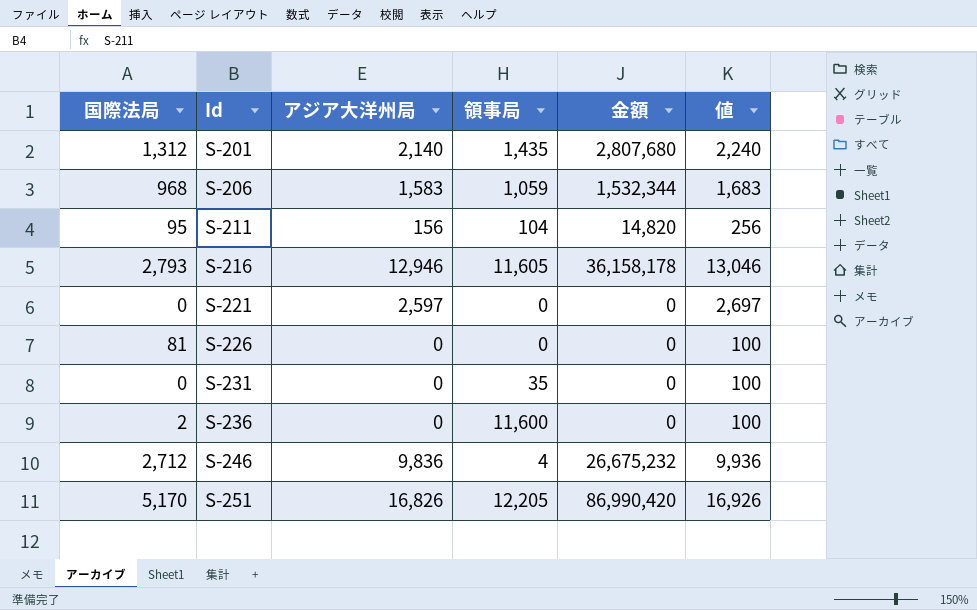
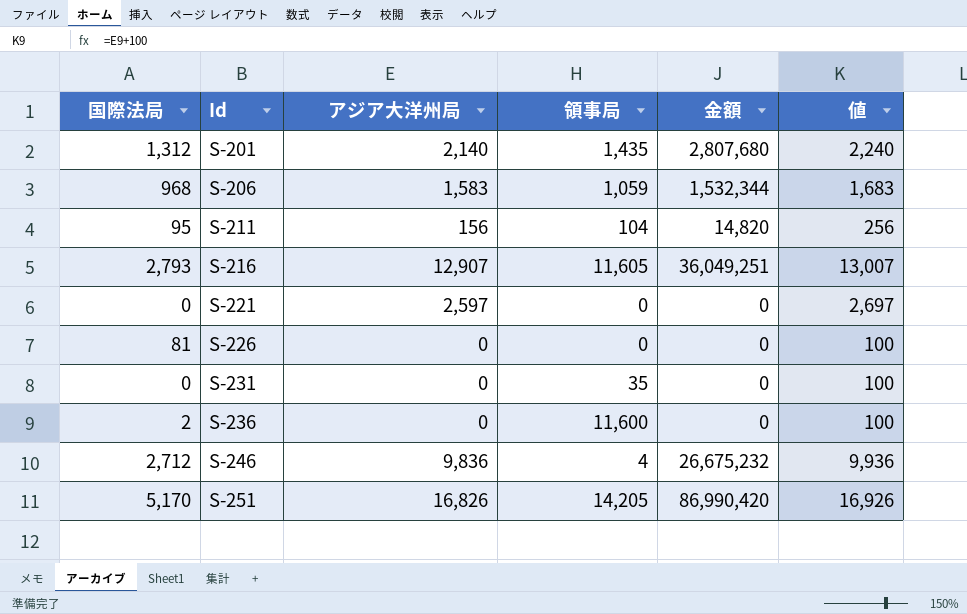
S-216 | アジア大洋州局: 12,946 -> 12,907
S-216 | 金額: 36,158,178 -> 36,049,251
S-216 | 値: 13,046 -> 13,007
S-251 | 領事局: 12,205 -> 14,205

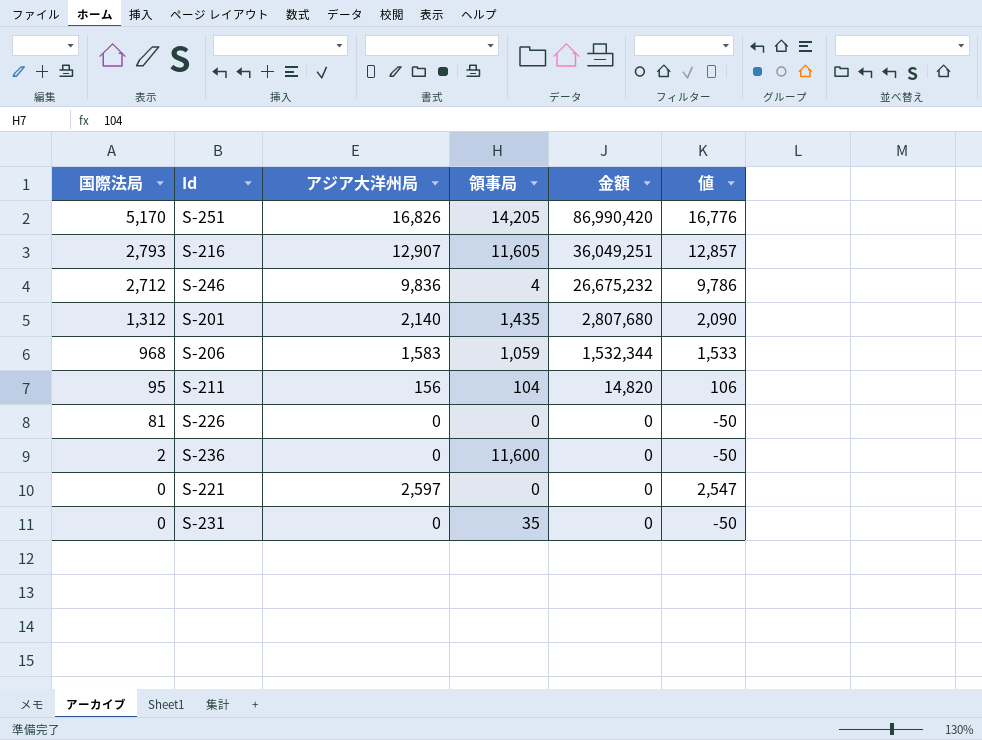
row order: Id ascending -> 国際法局 descending
column 値 | formula: [アジア大洋州局] + 100 -> [アジア大洋州局] - 50

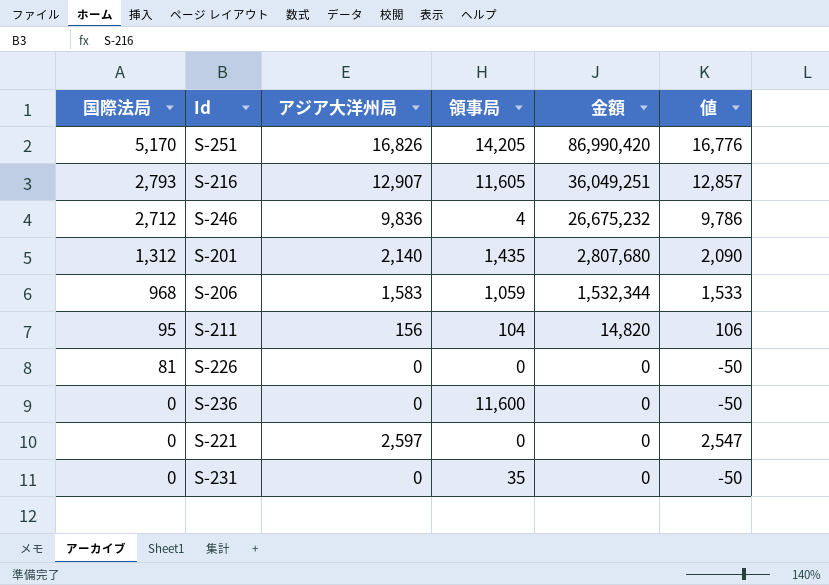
S-236 | 国際法局: 2 -> 0

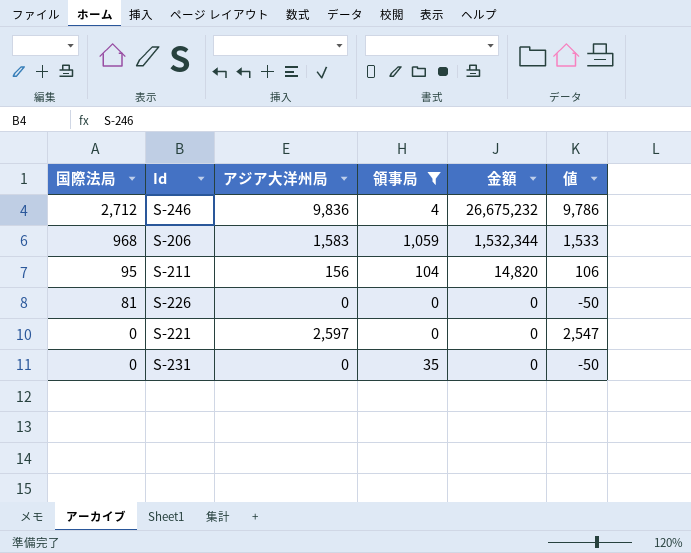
filter: none -> 領事局 <= 1,059

